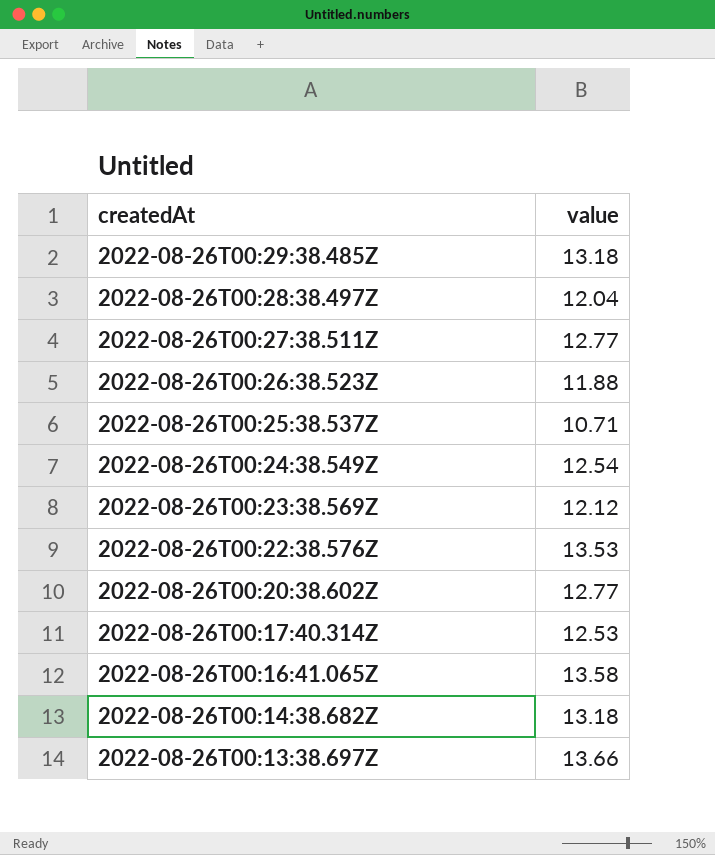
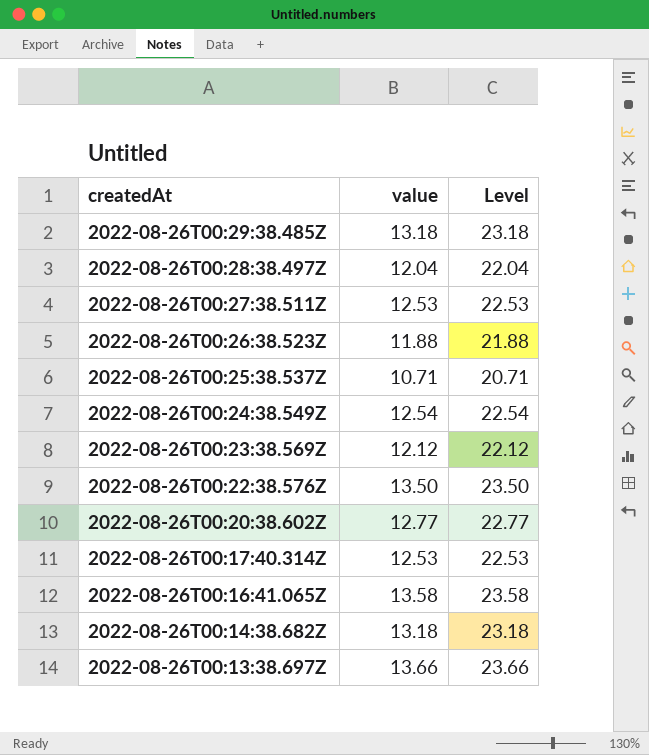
column Level | formula: none -> [value] + 10
2022-08-26T00:27:38.511Z | value: 12.77 -> 12.53
2022-08-26T00:22:38.576Z | value: 13.53 -> 13.50

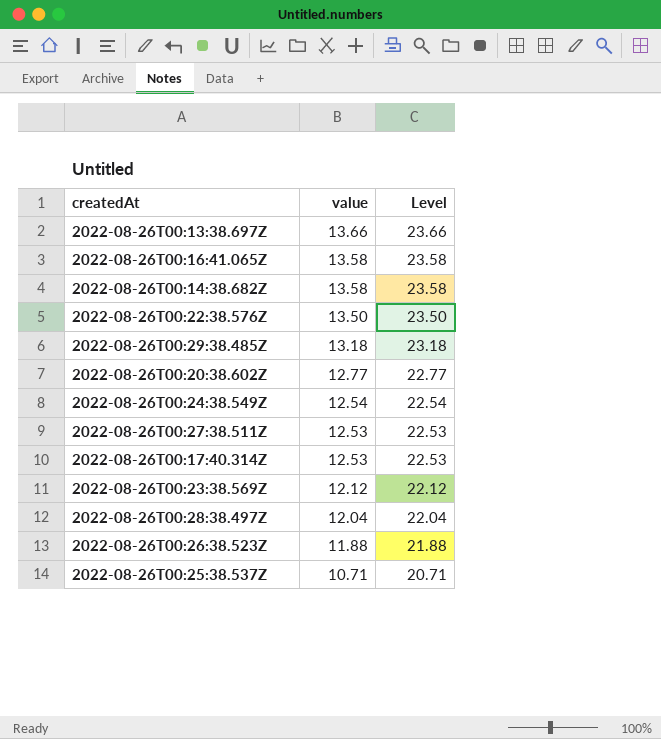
row order: createdAt descending -> value descending
2022-08-26T00:14:38.682Z | value: 13.18 -> 13.58
2022-08-26T00:14:38.682Z | Level: 23.18 -> 23.58

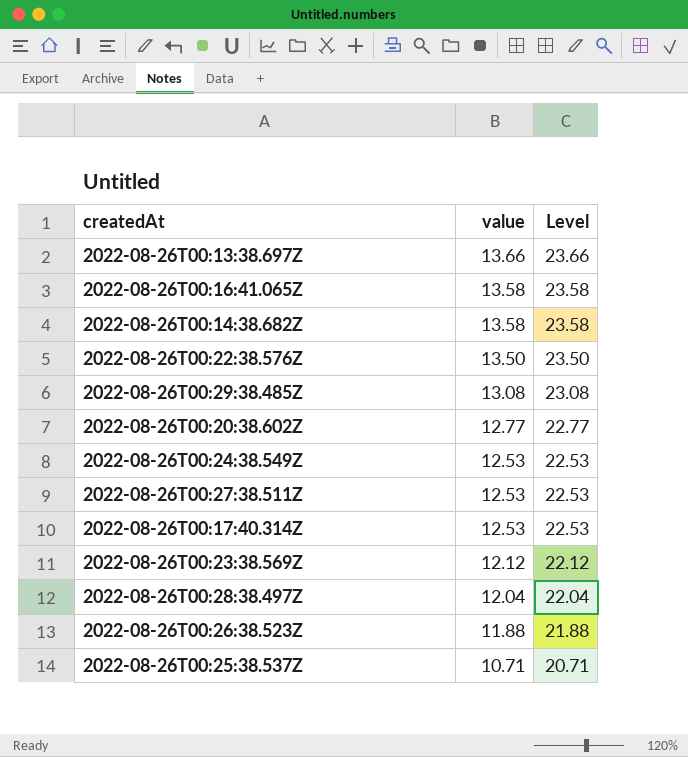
2022-08-26T00:29:38.485Z | value: 13.18 -> 13.08
2022-08-26T00:29:38.485Z | Level: 23.18 -> 23.08
2022-08-26T00:24:38.549Z | value: 12.54 -> 12.53
2022-08-26T00:24:38.549Z | Level: 22.54 -> 22.53

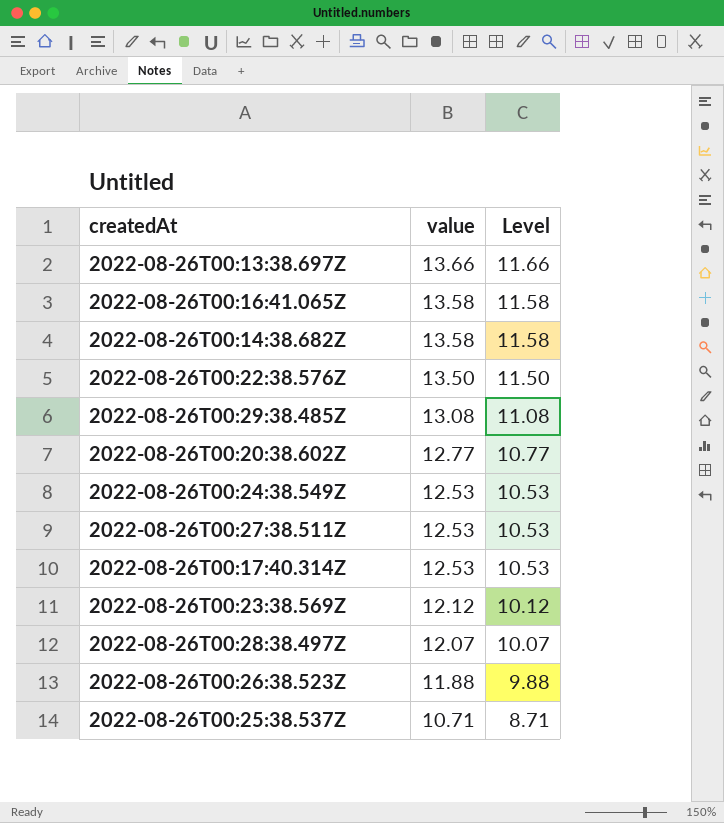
column Level | formula: [value] + 10 -> [value] - 2
2022-08-26T00:28:38.497Z | value: 12.04 -> 12.07

